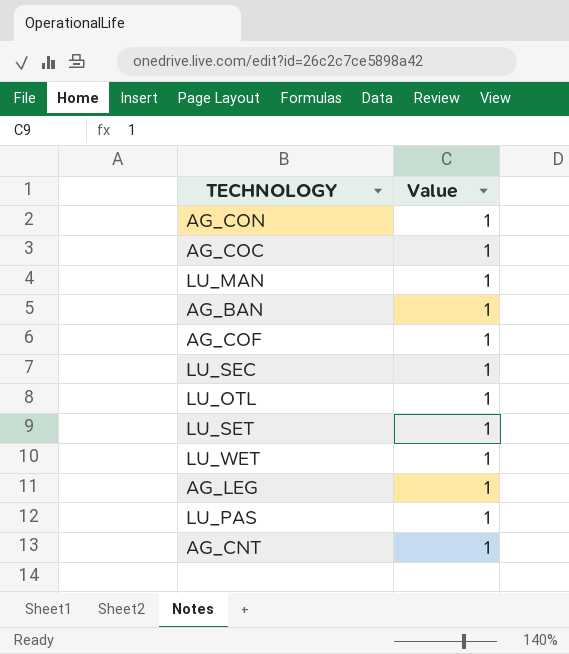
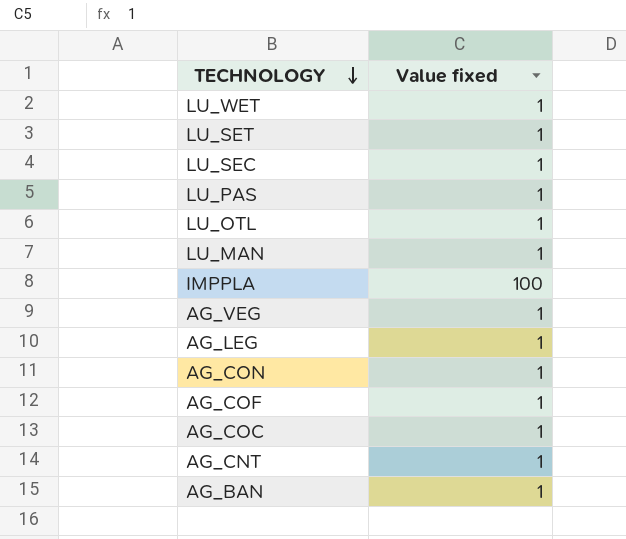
row order: none -> TECHNOLOGY descending
column name: Value -> Value fixed
row IMPPLA: none -> 100
row AG_VEG: none -> 1

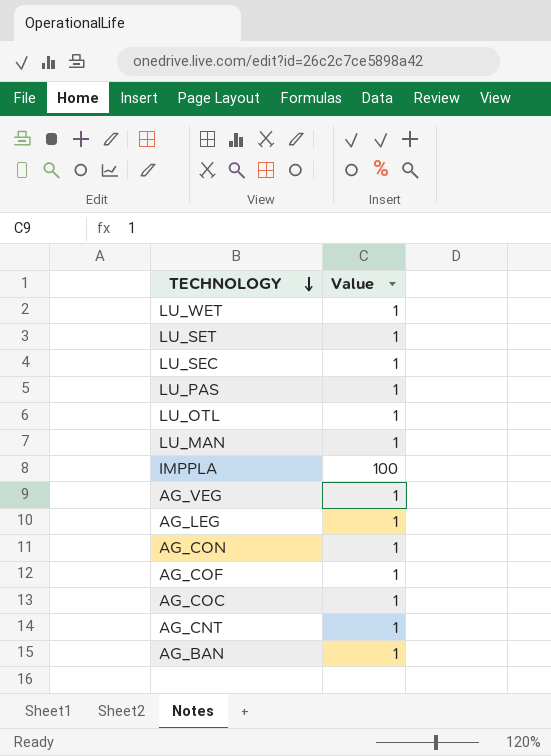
column name: Value fixed -> Value

